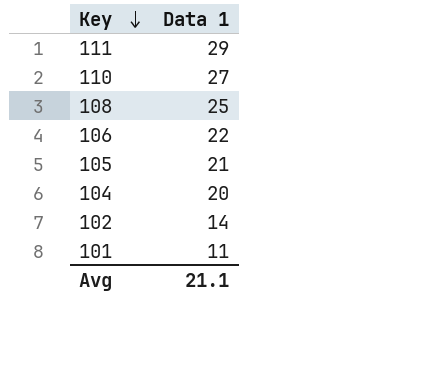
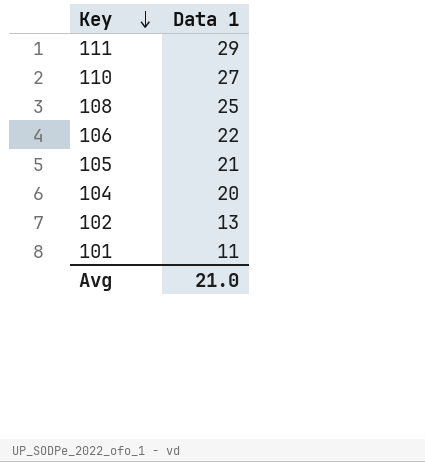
102 | Data 1: 14 -> 13
Avg | Data 1: 21.1 -> 21.0

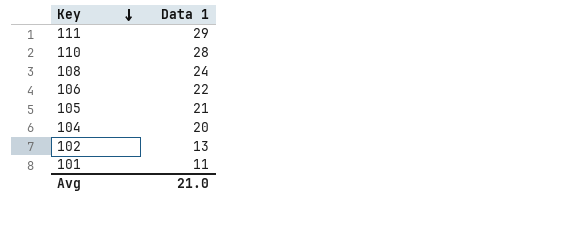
110 | Data 1: 27 -> 28
108 | Data 1: 25 -> 24

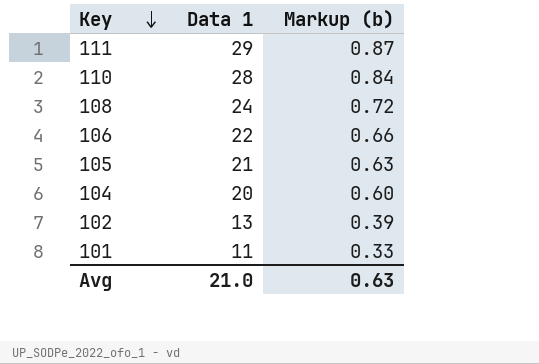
column Markup (b) | formula: none -> [Data 1] * 0.03

